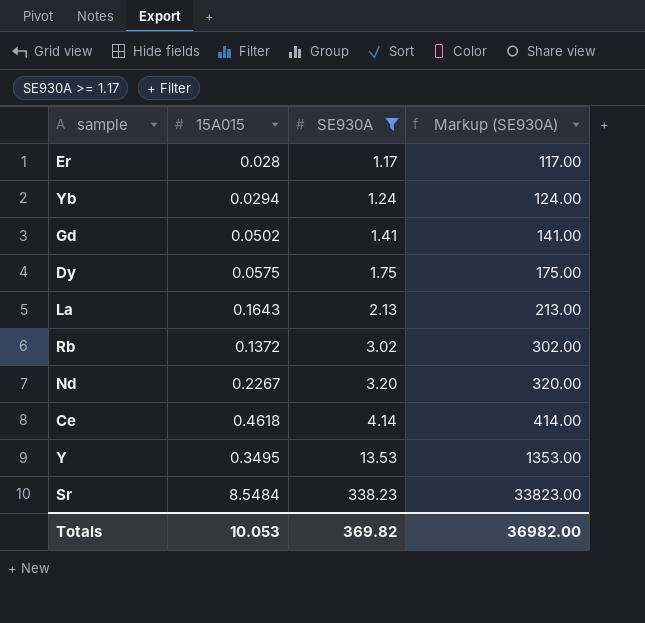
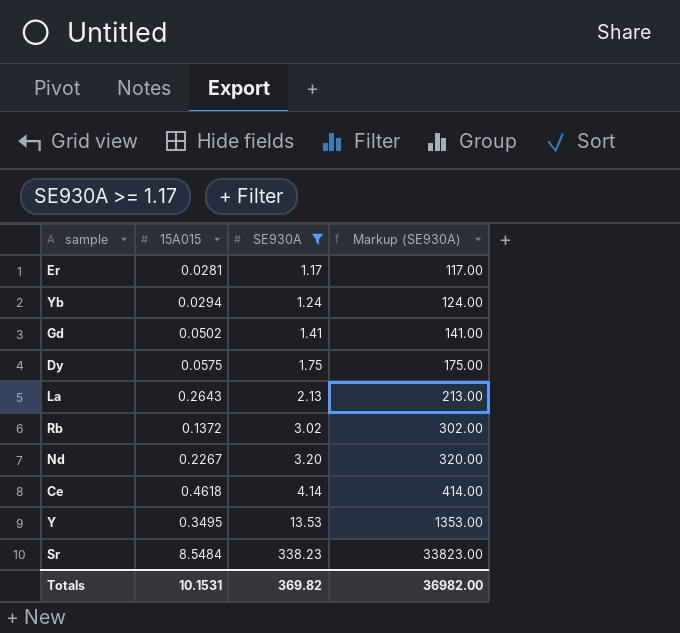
Er | 15A015: 0.028 -> 0.0281
La | 15A015: 0.1643 -> 0.2643
Totals | 15A015: 10.053 -> 10.1531

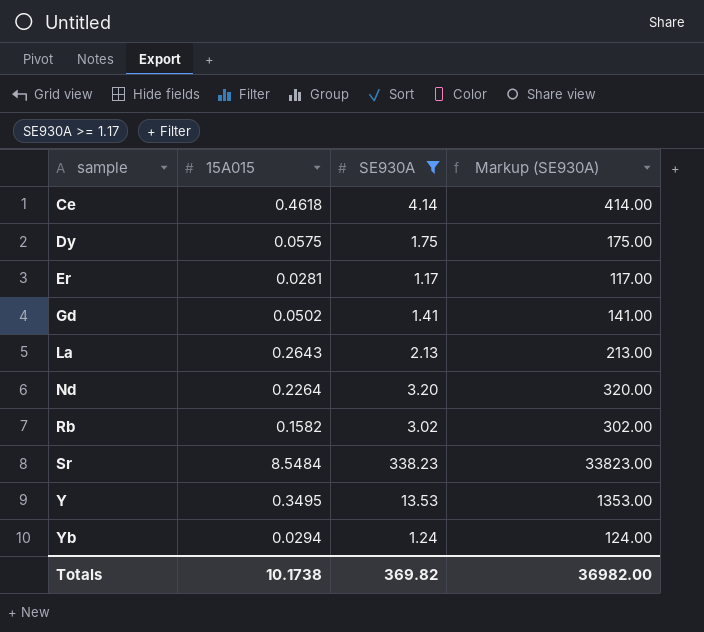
row order: SE930A ascending -> sample ascending
Nd | 15A015: 0.2267 -> 0.2264
Rb | 15A015: 0.1372 -> 0.1582
Totals | 15A015: 10.1531 -> 10.1738

